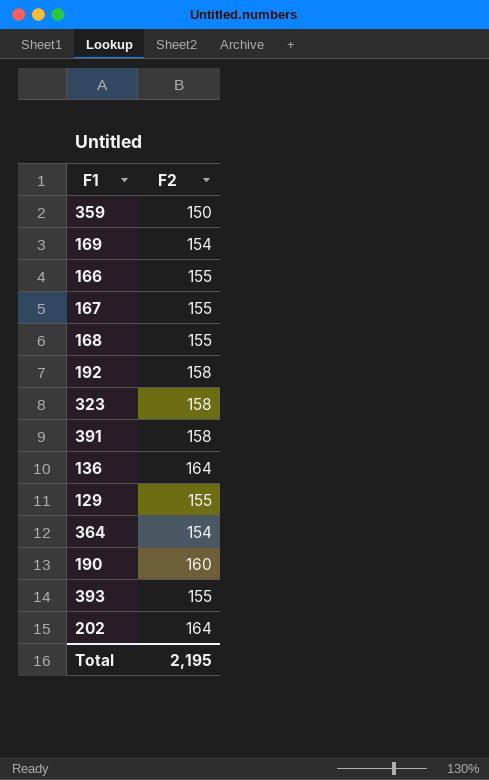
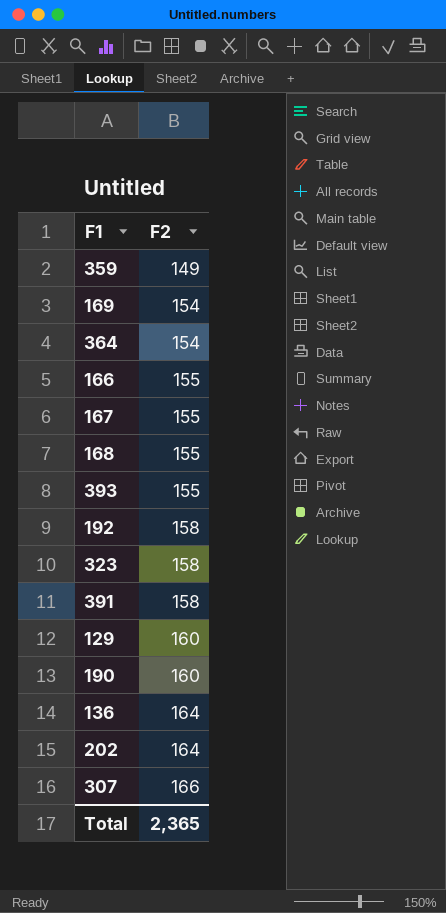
row order: none -> F2 ascending
359 | F2: 150 -> 149
129 | F2: 155 -> 160
row 307: none -> 166
Total | F2: 2,195 -> 2,365

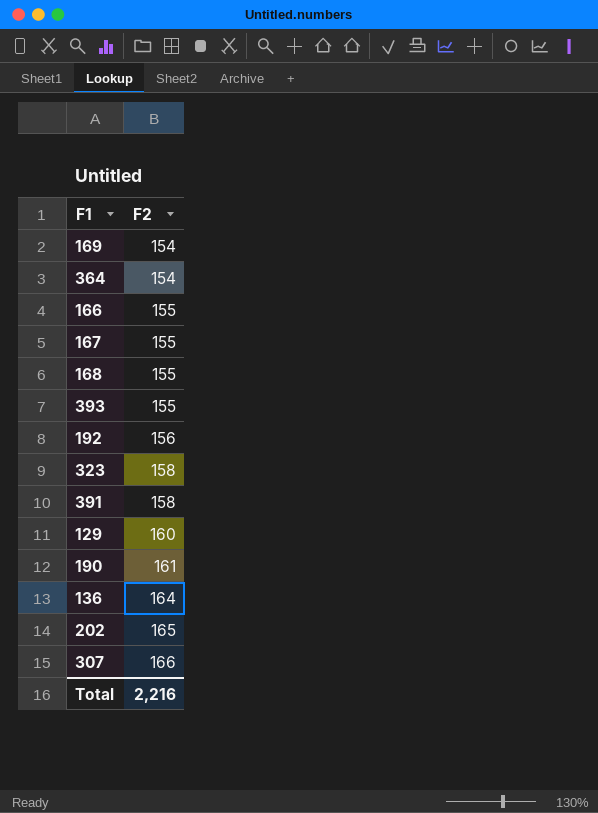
row 359: 149 -> none
192 | F2: 158 -> 156
190 | F2: 160 -> 161
202 | F2: 164 -> 165
Total | F2: 2,365 -> 2,216

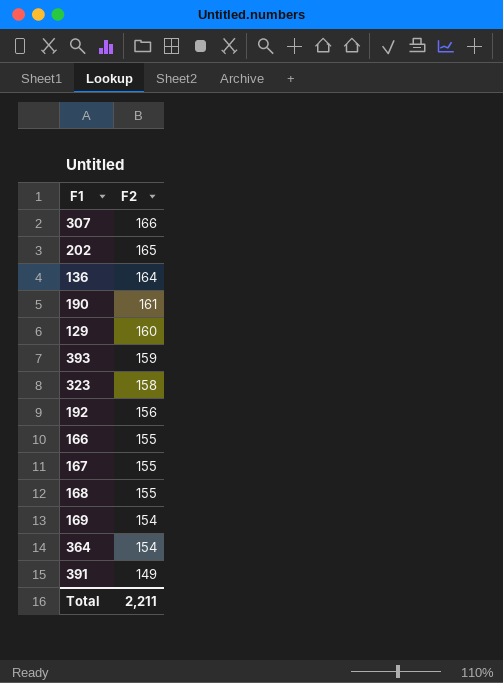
row order: F2 ascending -> F2 descending
393 | F2: 155 -> 159
391 | F2: 158 -> 149
Total | F2: 2,216 -> 2,211

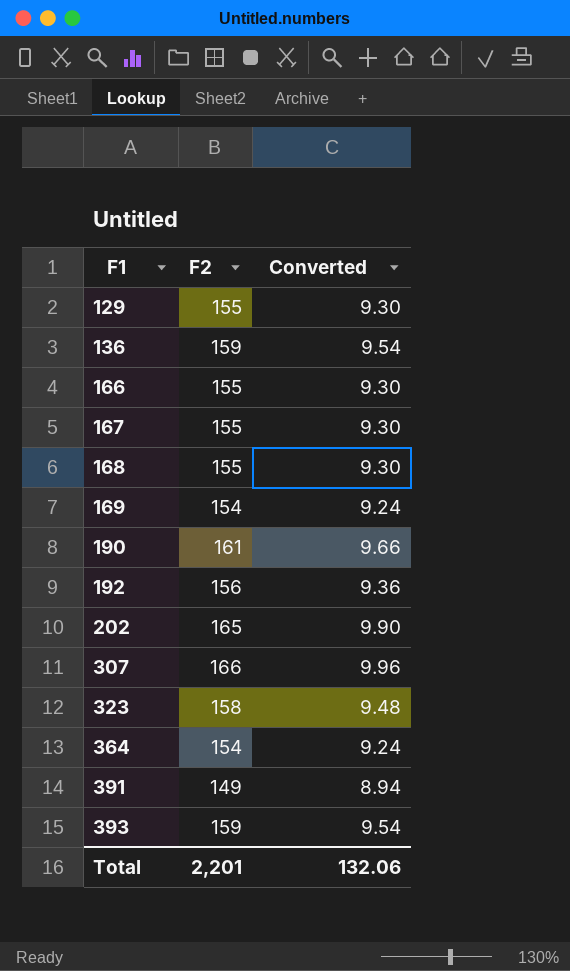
row order: F2 descending -> F1 ascending
column Converted | formula: none -> [F2] * 0.06
129 | F2: 160 -> 155
136 | F2: 164 -> 159
Total | F2: 2,211 -> 2,201

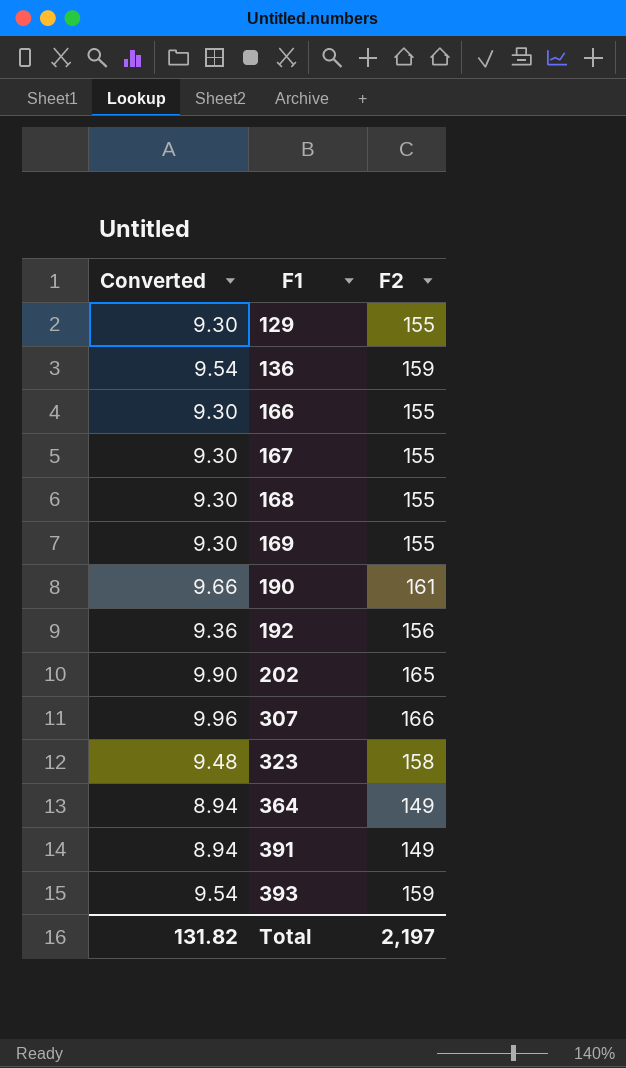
column Converted | position: 3 -> 1
169 | Converted: 9.24 -> 9.30
169 | F2: 154 -> 155
364 | Converted: 9.24 -> 8.94
364 | F2: 154 -> 149
Total | Converted: 132.06 -> 131.82
Total | F2: 2,201 -> 2,197

